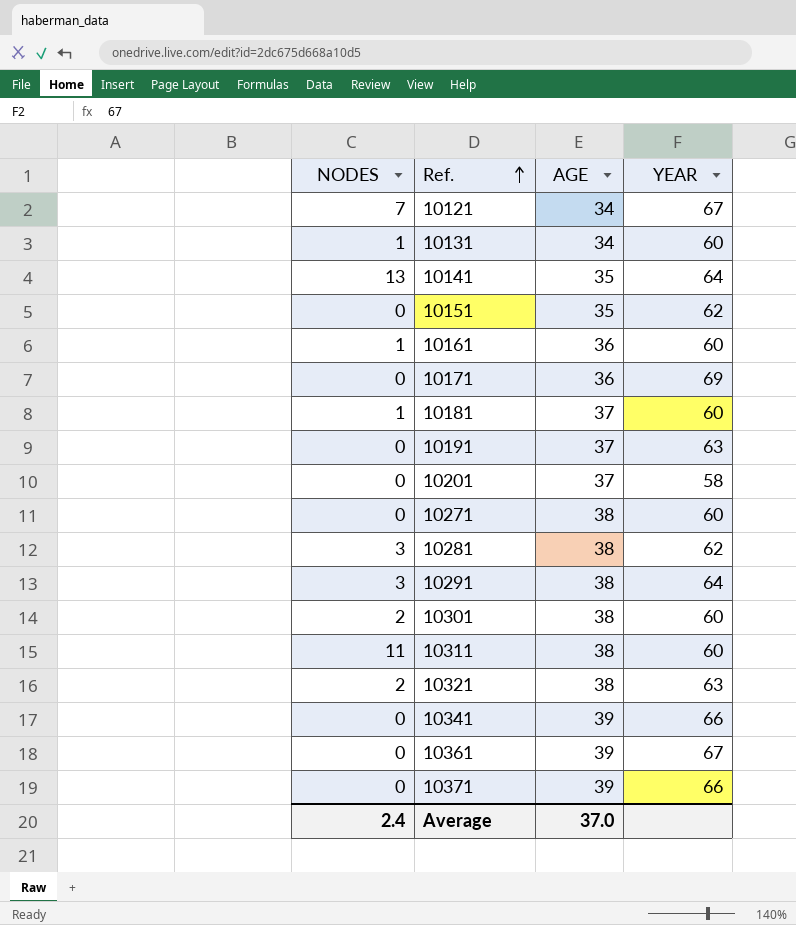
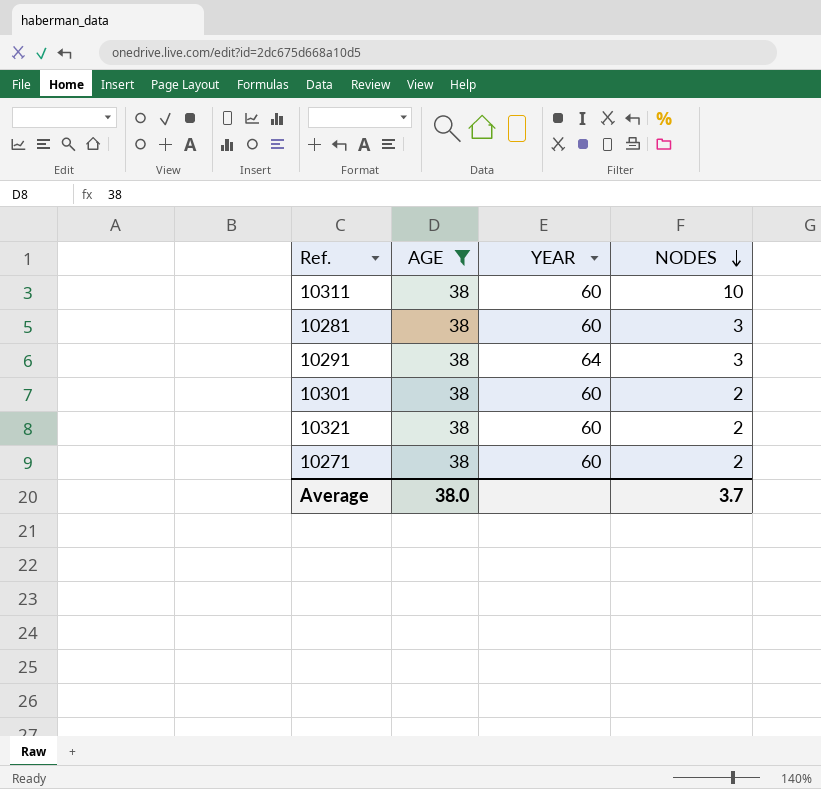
filter: none -> AGE = 38
row order: Ref. ascending -> NODES descending
column NODES | position: 1 -> 4
10311 | NODES: 11 -> 10
10281 | YEAR: 62 -> 60
10321 | YEAR: 63 -> 60
10271 | NODES: 0 -> 2
Average | AGE: 37.0 -> 38.0
Average | NODES: 2.4 -> 3.7

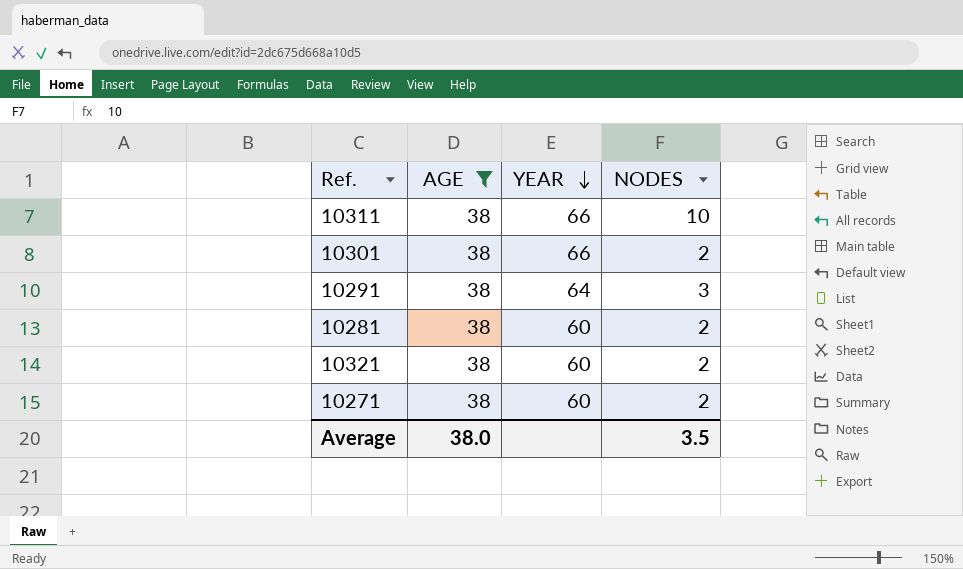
row order: NODES descending -> YEAR descending
10311 | YEAR: 60 -> 66
10301 | YEAR: 60 -> 66
10281 | NODES: 3 -> 2
Average | NODES: 3.7 -> 3.5

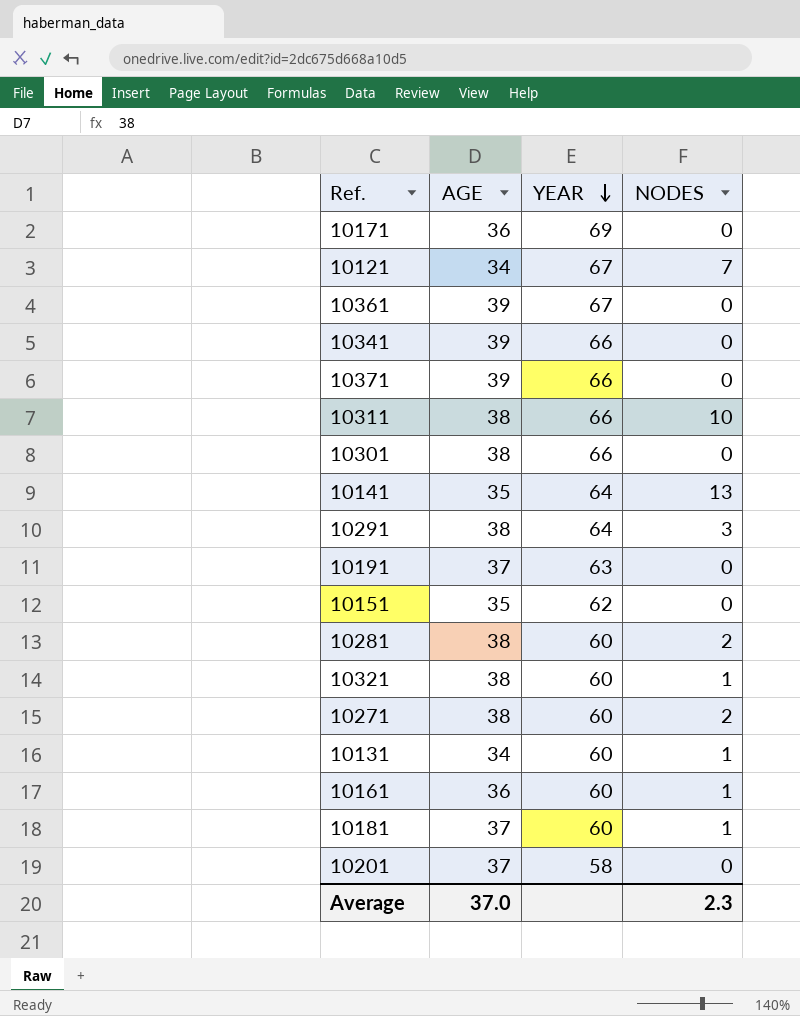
filter: AGE = 38 -> none
10301 | NODES: 2 -> 0
10321 | NODES: 2 -> 1
Average | AGE: 38.0 -> 37.0
Average | NODES: 3.5 -> 2.3

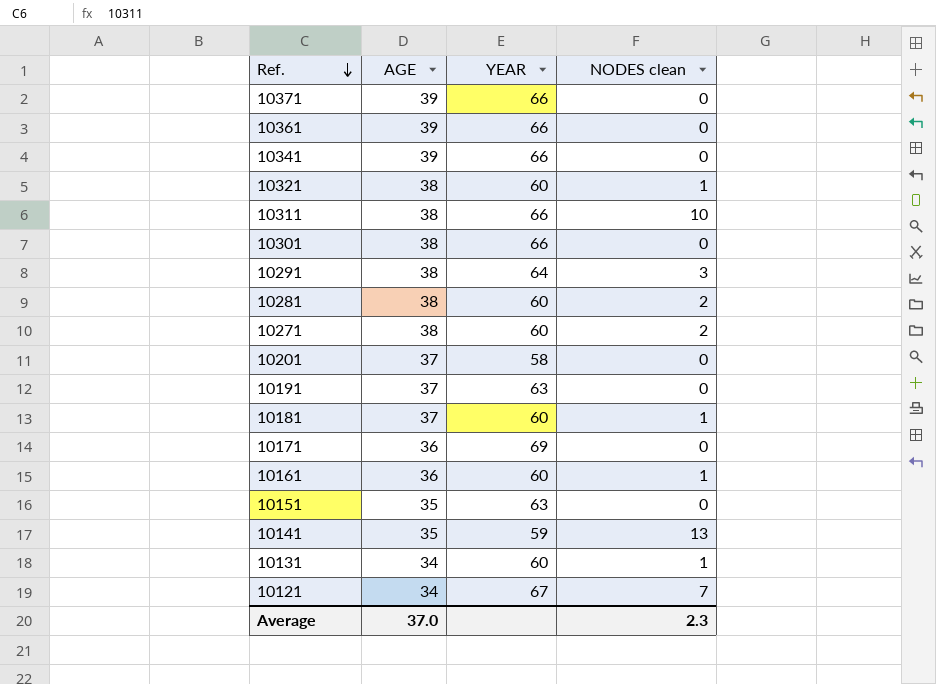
row order: YEAR descending -> Ref. descending
column name: NODES -> NODES clean
10361 | YEAR: 67 -> 66
10151 | YEAR: 62 -> 63
10141 | YEAR: 64 -> 59

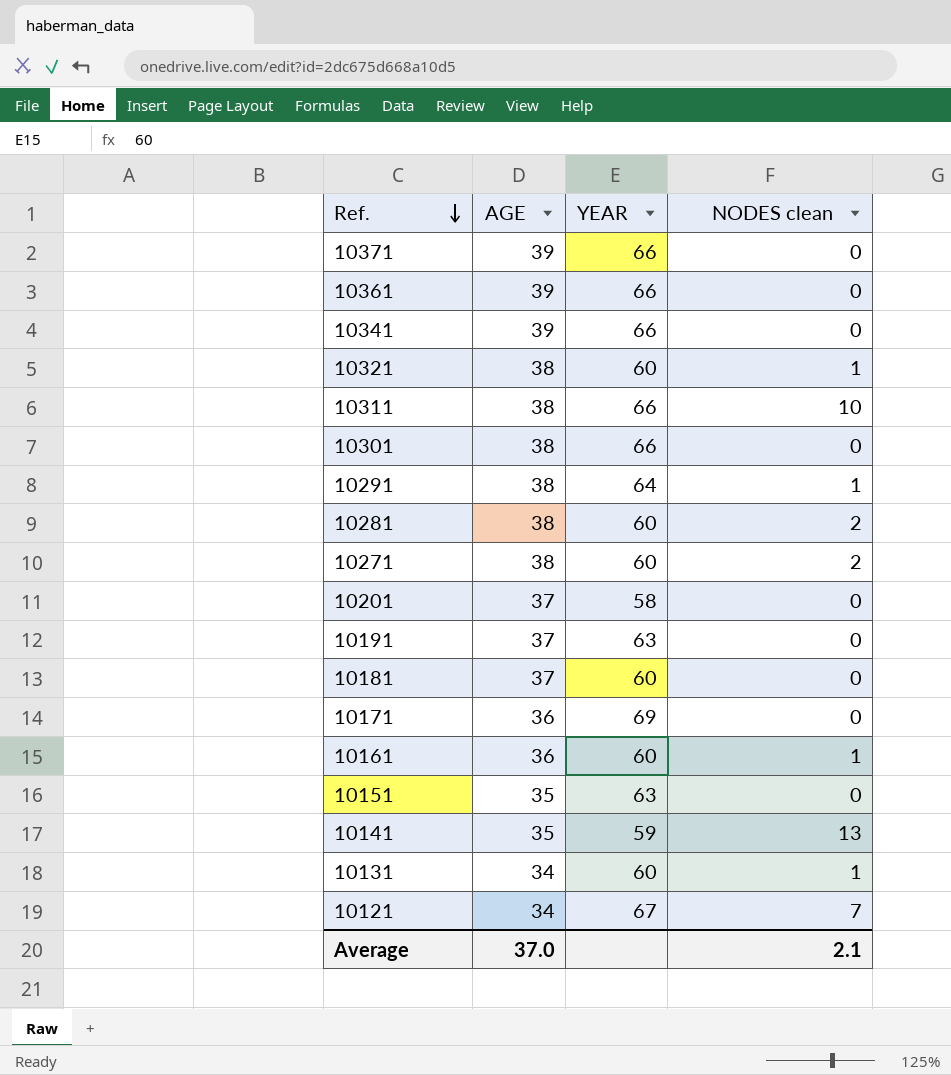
10291 | NODES clean: 3 -> 1
10181 | NODES clean: 1 -> 0
Average | NODES clean: 2.3 -> 2.1

